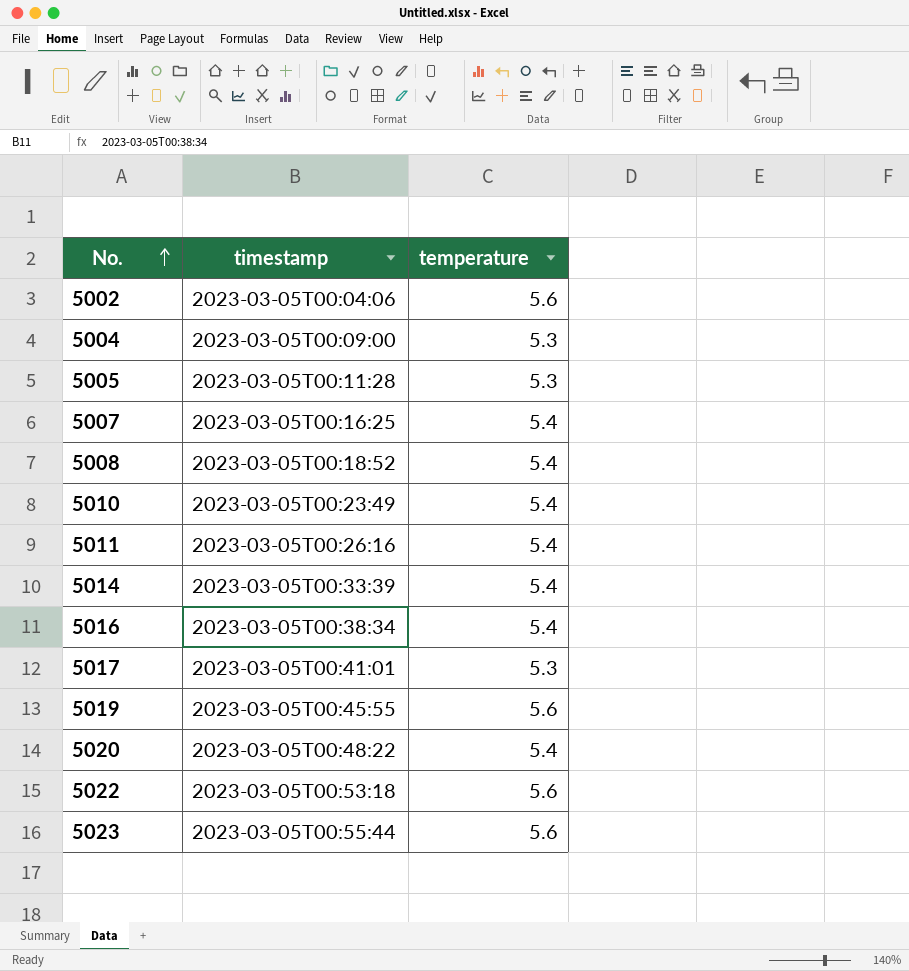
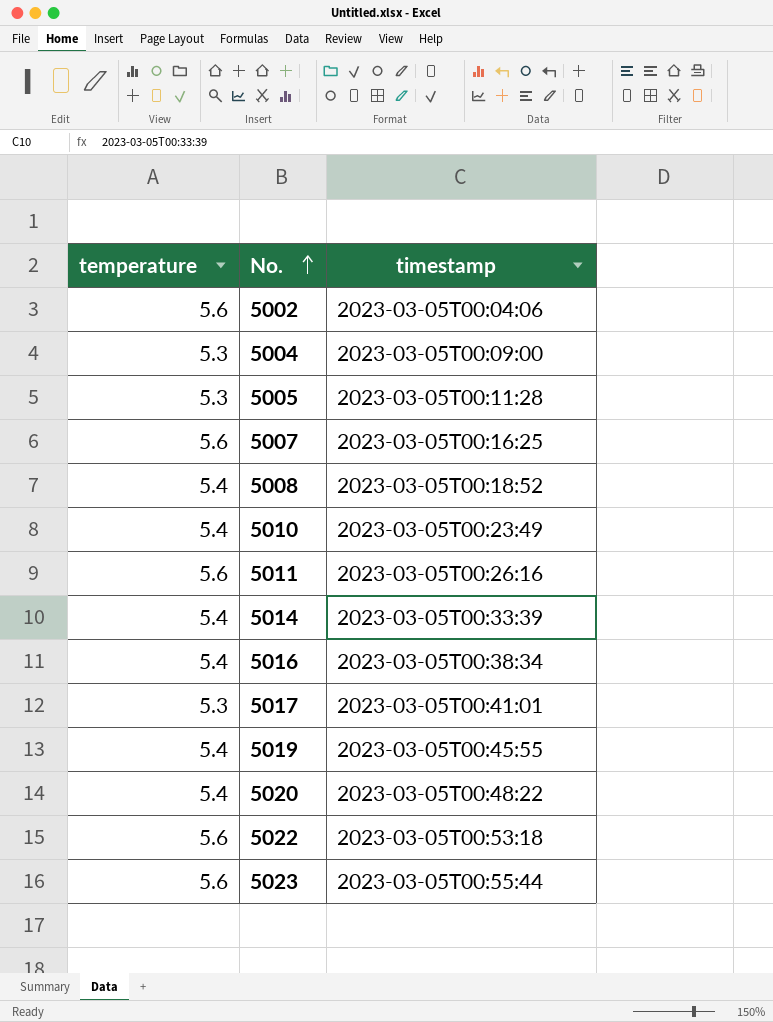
column temperature | position: 3 -> 1
5007 | temperature: 5.4 -> 5.6
5011 | temperature: 5.4 -> 5.6
5019 | temperature: 5.6 -> 5.4

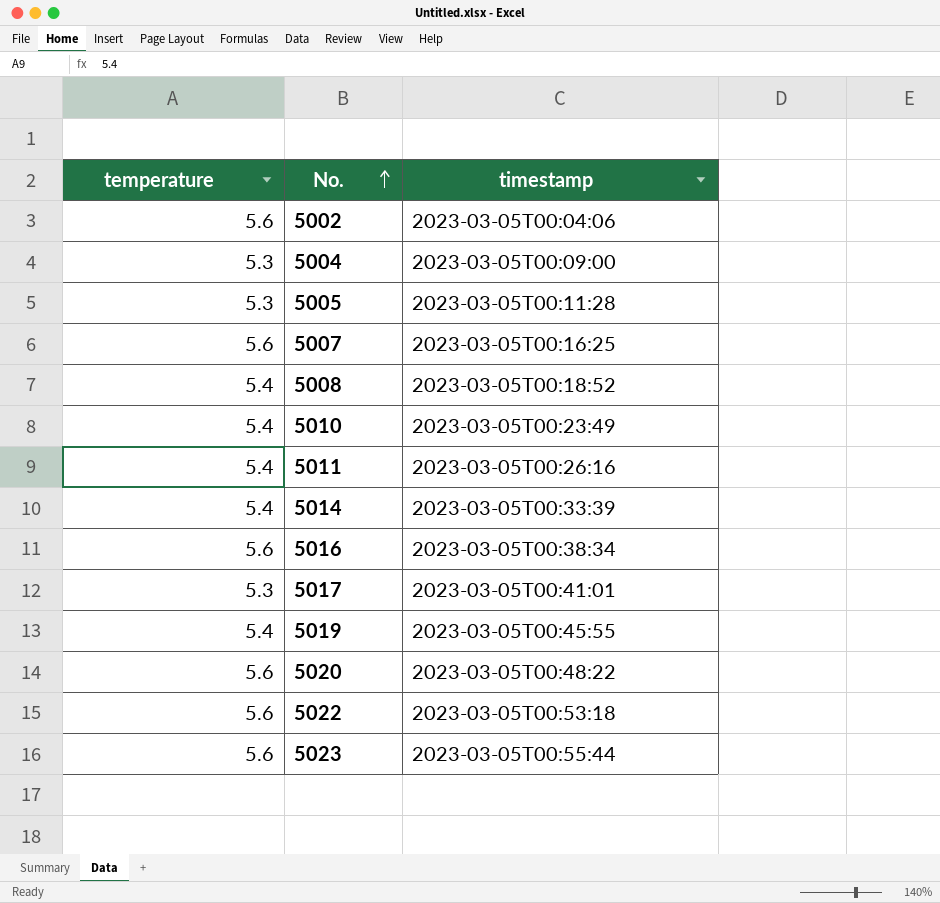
5011 | temperature: 5.6 -> 5.4
5016 | temperature: 5.4 -> 5.6
5020 | temperature: 5.4 -> 5.6

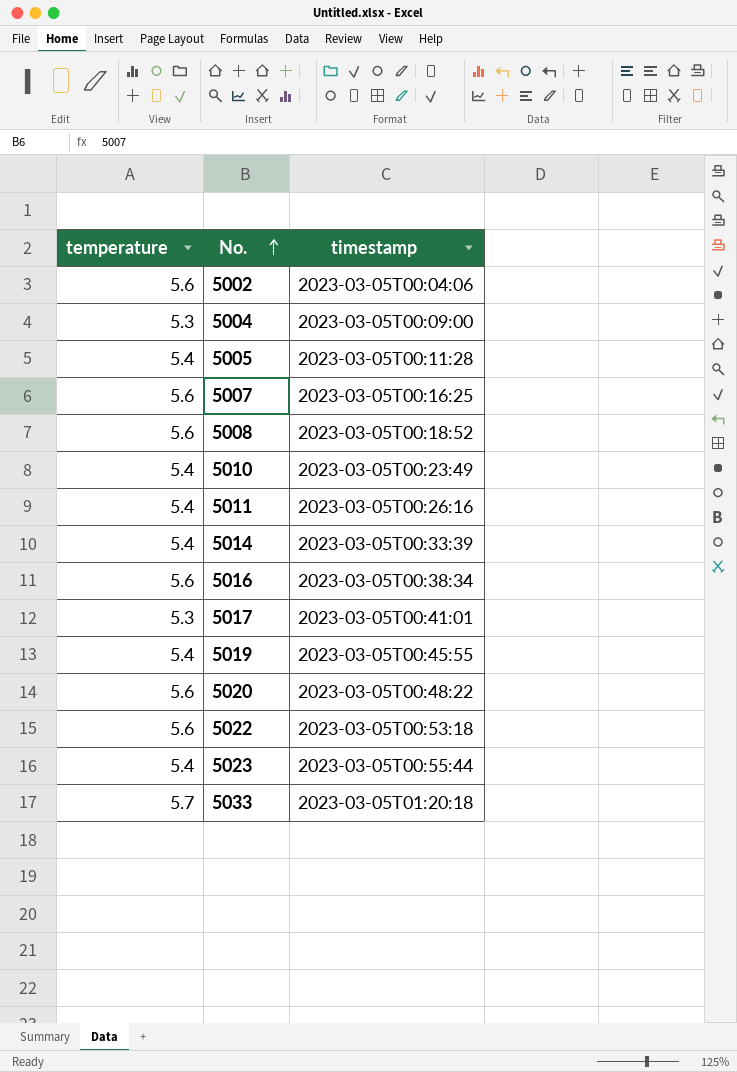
5005 | temperature: 5.3 -> 5.4
5008 | temperature: 5.4 -> 5.6
5023 | temperature: 5.6 -> 5.4
row 5033: none -> 5.7 | 2023-03-05T01:20:18

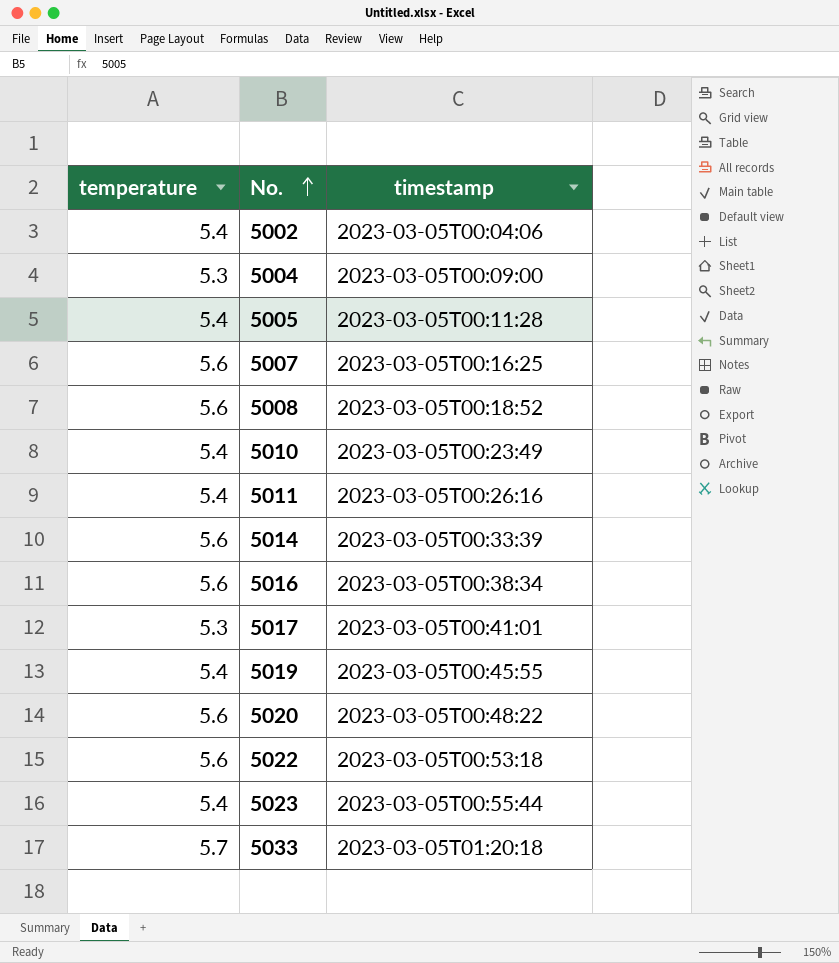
5002 | temperature: 5.6 -> 5.4
5014 | temperature: 5.4 -> 5.6

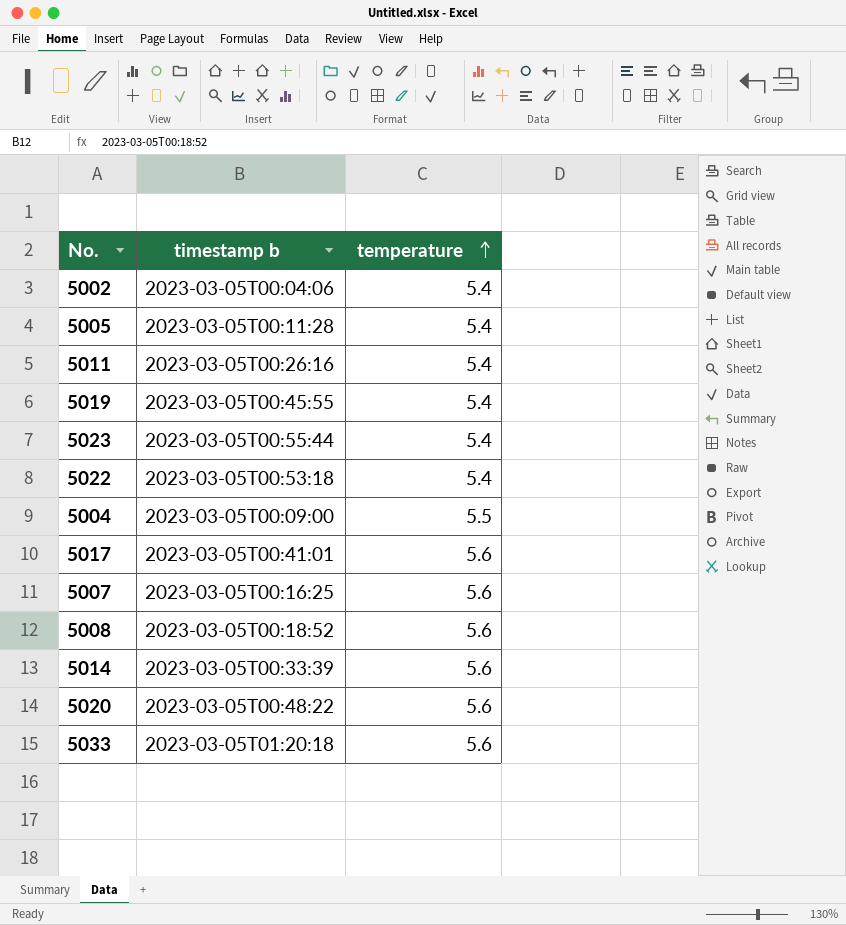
row order: No. ascending -> temperature ascending
column name: timestamp -> timestamp b
column temperature | position: 1 -> 3
row 5010: 5.4 | 2023-03-05T00:23:49 -> none
row 5016: 5.6 | 2023-03-05T00:38:34 -> none
5022 | temperature: 5.6 -> 5.4
5004 | temperature: 5.3 -> 5.5
5017 | temperature: 5.3 -> 5.6
5033 | temperature: 5.7 -> 5.6

